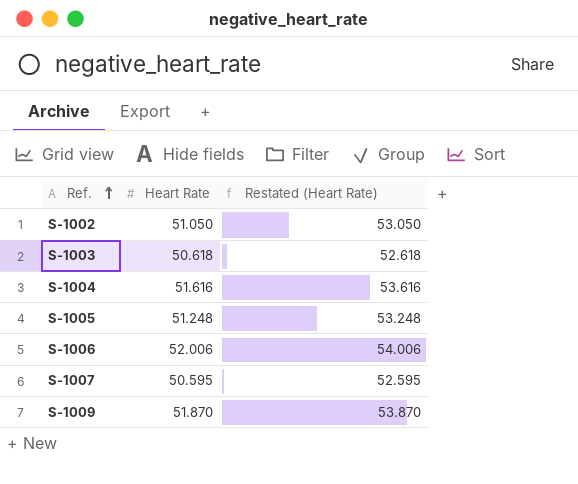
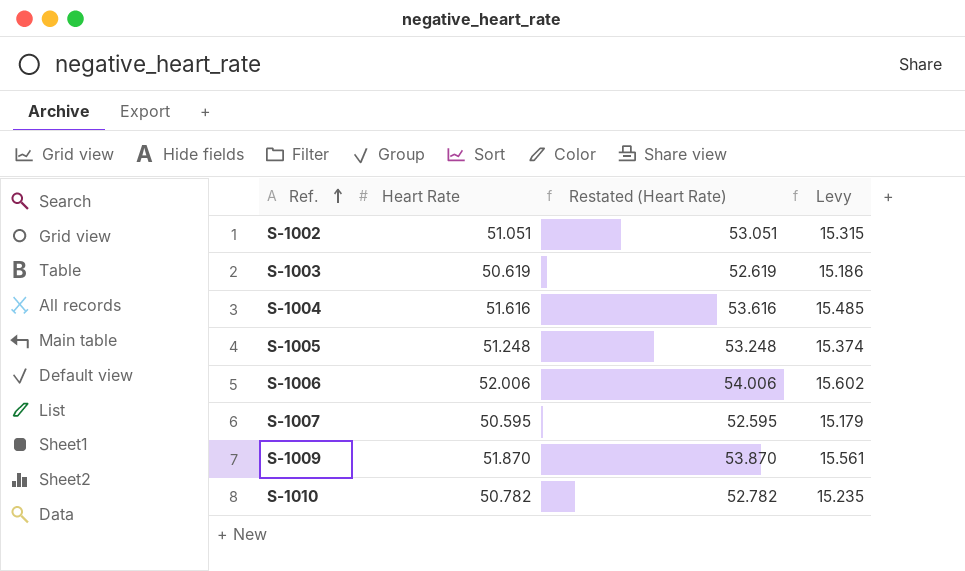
column Levy | formula: none -> [Heart Rate] * 0.3
S-1002 | Heart Rate: 51.050 -> 51.051
S-1002 | Restated (Heart Rate): 53.050 -> 53.051
S-1003 | Heart Rate: 50.618 -> 50.619
S-1003 | Restated (Heart Rate): 52.618 -> 52.619
row S-1010: none -> 50.782 | 52.782 | 15.235

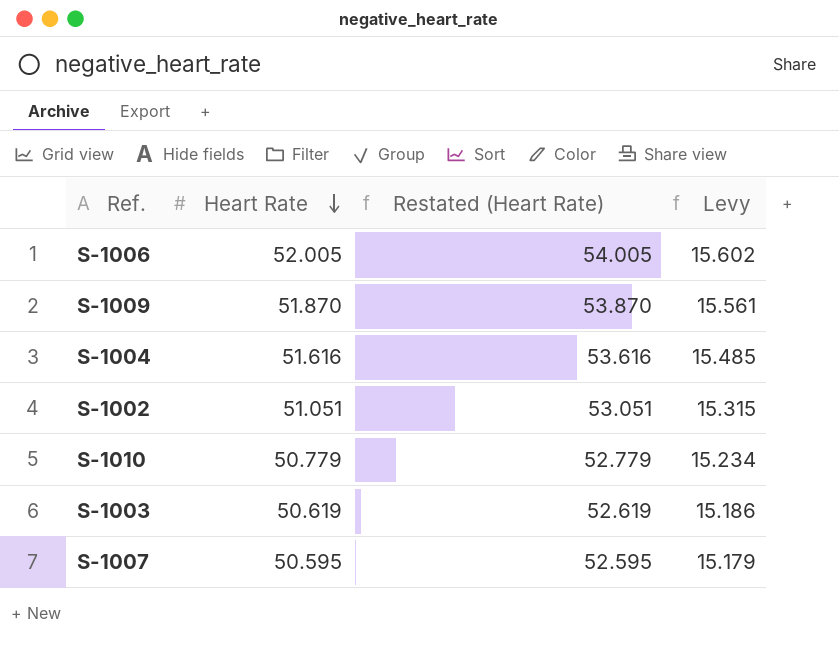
row order: Ref. ascending -> Heart Rate descending
row S-1005: 51.248 | 53.248 | 15.374 -> none
S-1006 | Heart Rate: 52.006 -> 52.005
S-1006 | Restated (Heart Rate): 54.006 -> 54.005
S-1010 | Heart Rate: 50.782 -> 50.779
S-1010 | Restated (Heart Rate): 52.782 -> 52.779
S-1010 | Levy: 15.235 -> 15.234

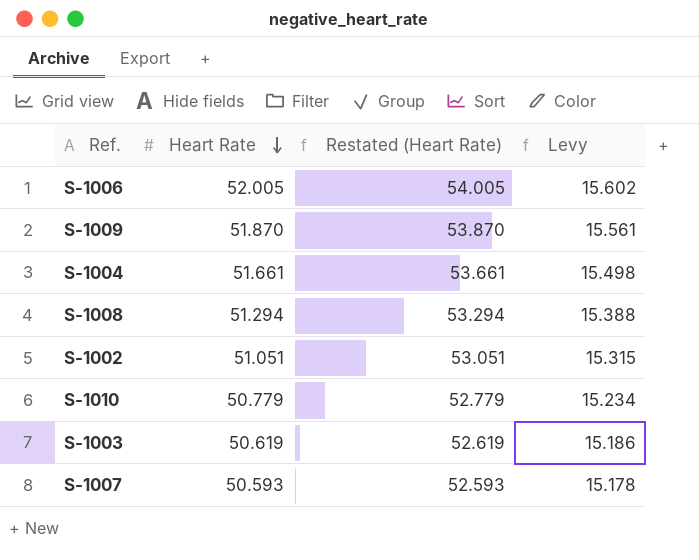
S-1004 | Heart Rate: 51.616 -> 51.661
S-1004 | Restated (Heart Rate): 53.616 -> 53.661
S-1004 | Levy: 15.485 -> 15.498
row S-1008: none -> 51.294 | 53.294 | 15.388
S-1007 | Heart Rate: 50.595 -> 50.593
S-1007 | Restated (Heart Rate): 52.595 -> 52.593
S-1007 | Levy: 15.179 -> 15.178

